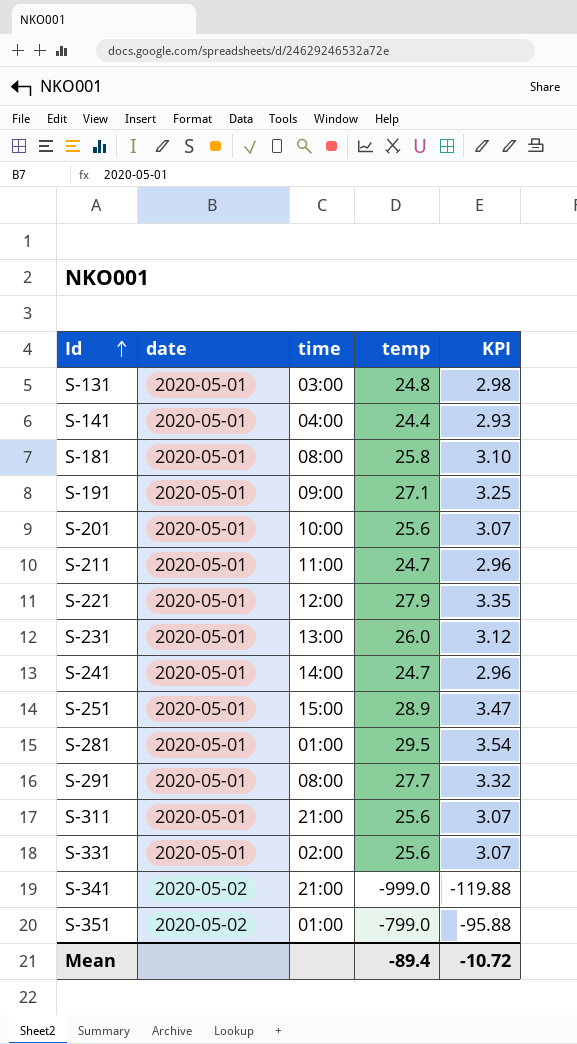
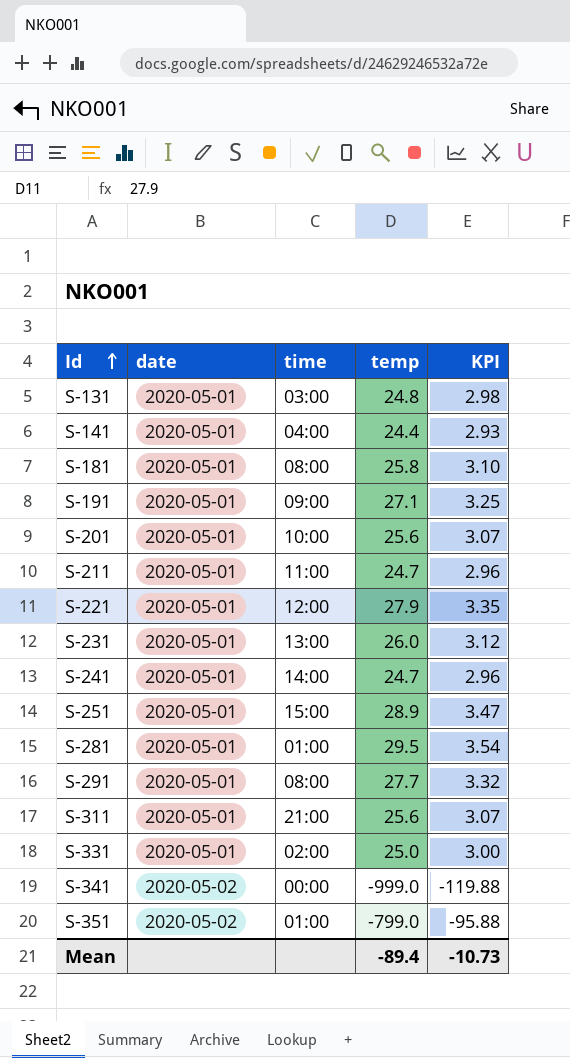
S-331 | temp: 25.6 -> 25.0
S-331 | KPI: 3.07 -> 3.00
S-341 | time: 21:00 -> 00:00
Mean | KPI: -10.72 -> -10.73

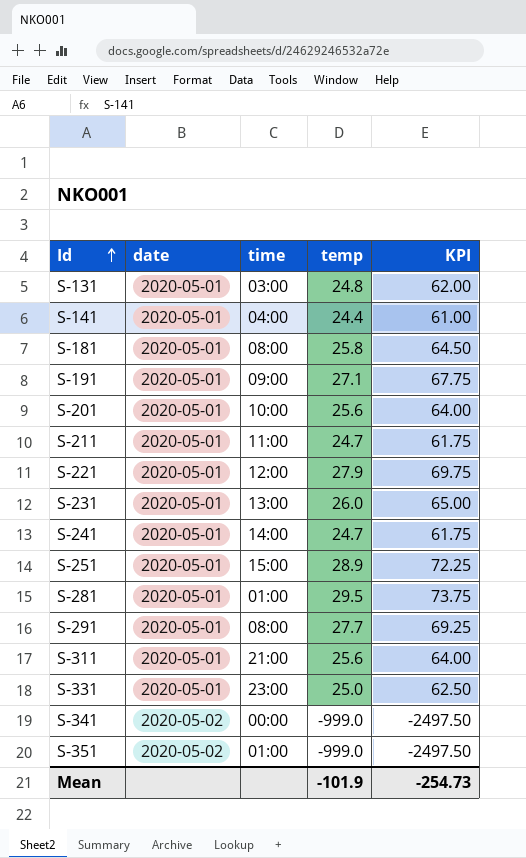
column KPI | formula: [temp] * 0.12 -> [temp] * 2.5
S-331 | time: 02:00 -> 23:00
S-351 | temp: -799.0 -> -999.0
Mean | temp: -89.4 -> -101.9
Mean | KPI: -10.73 -> -254.73

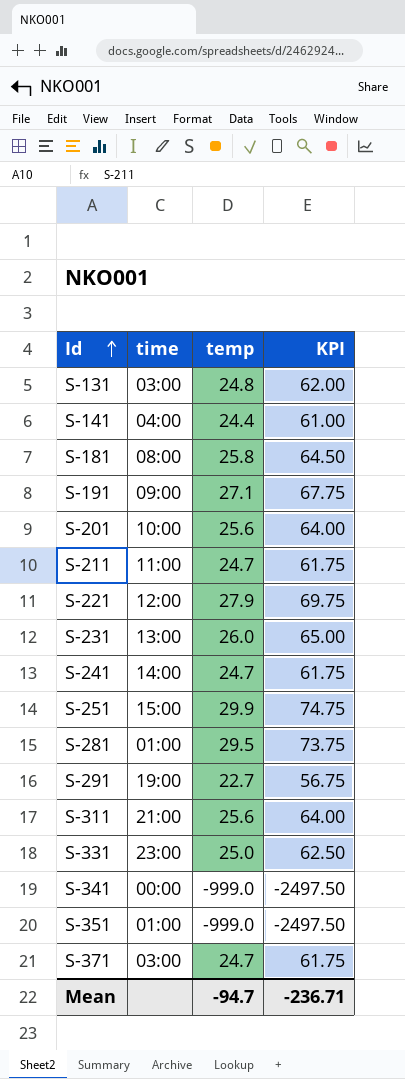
column date | position: 2 -> none
S-251 | temp: 28.9 -> 29.9
S-251 | KPI: 72.25 -> 74.75
S-291 | time: 08:00 -> 19:00
S-291 | temp: 27.7 -> 22.7
S-291 | KPI: 69.25 -> 56.75
row S-371: none -> 03:00 | 24.7 | 61.75
Mean | temp: -101.9 -> -94.7
Mean | KPI: -254.73 -> -236.71

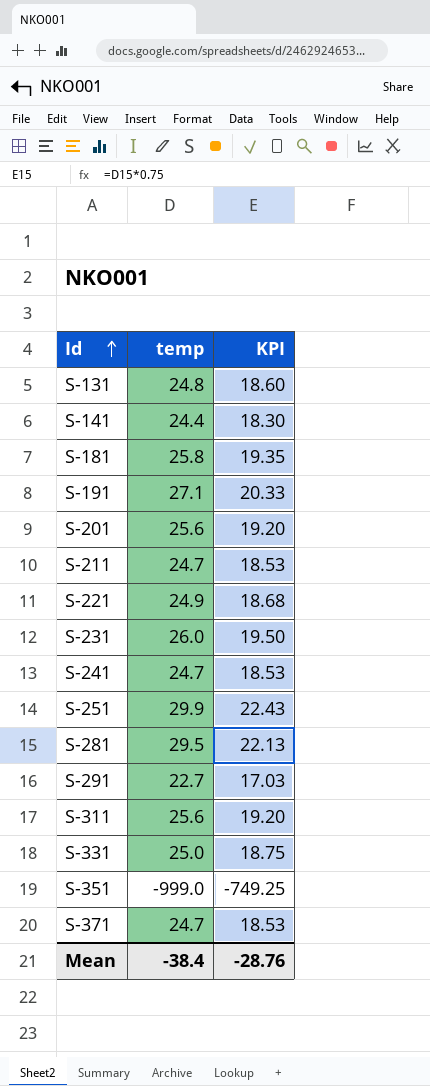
column time | position: 2 -> none
column KPI | formula: [temp] * 2.5 -> [temp] * 0.75
row S-341: 00:00 | -999.0 | -2497.50 -> none
S-221 | temp: 27.9 -> 24.9
Mean | temp: -94.7 -> -38.4
Mean | KPI: -236.71 -> -28.76

